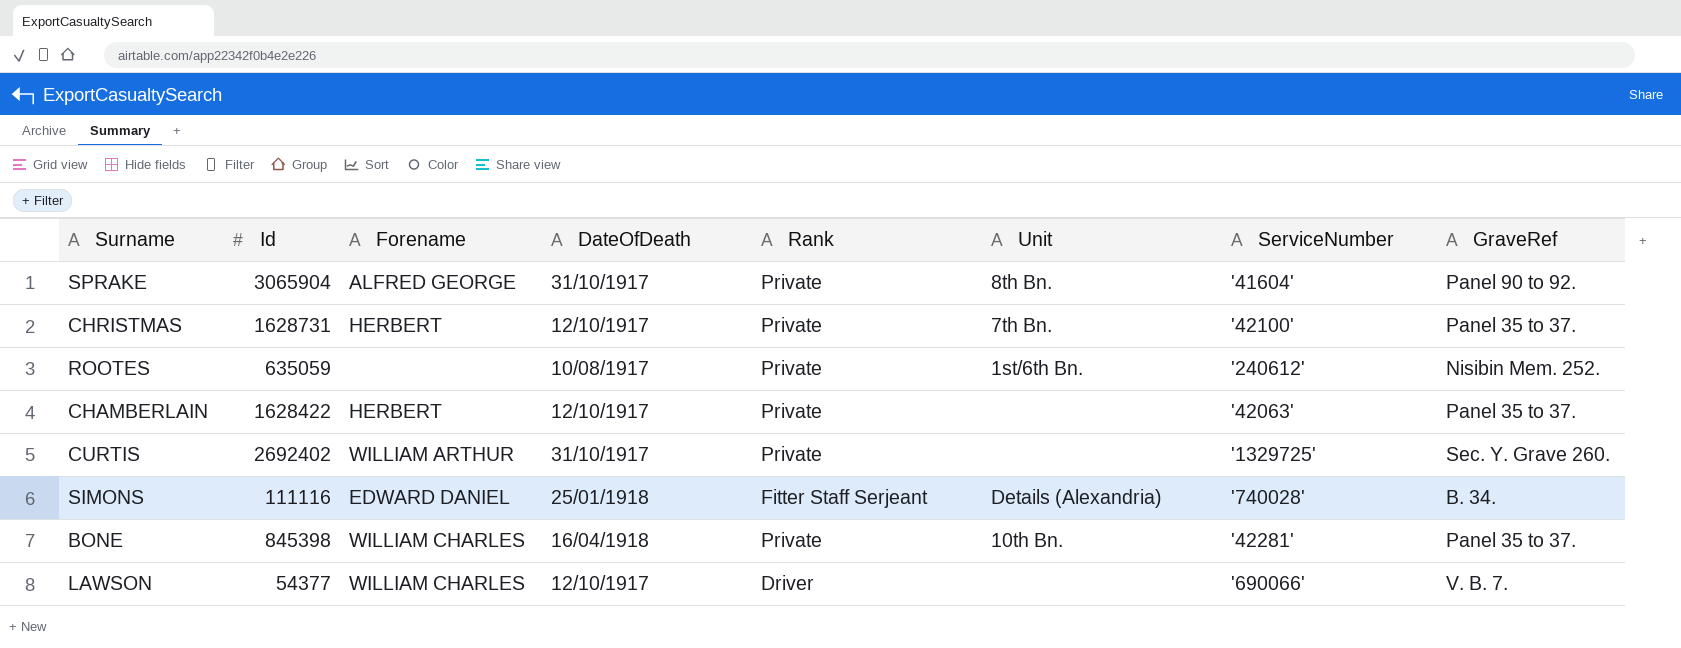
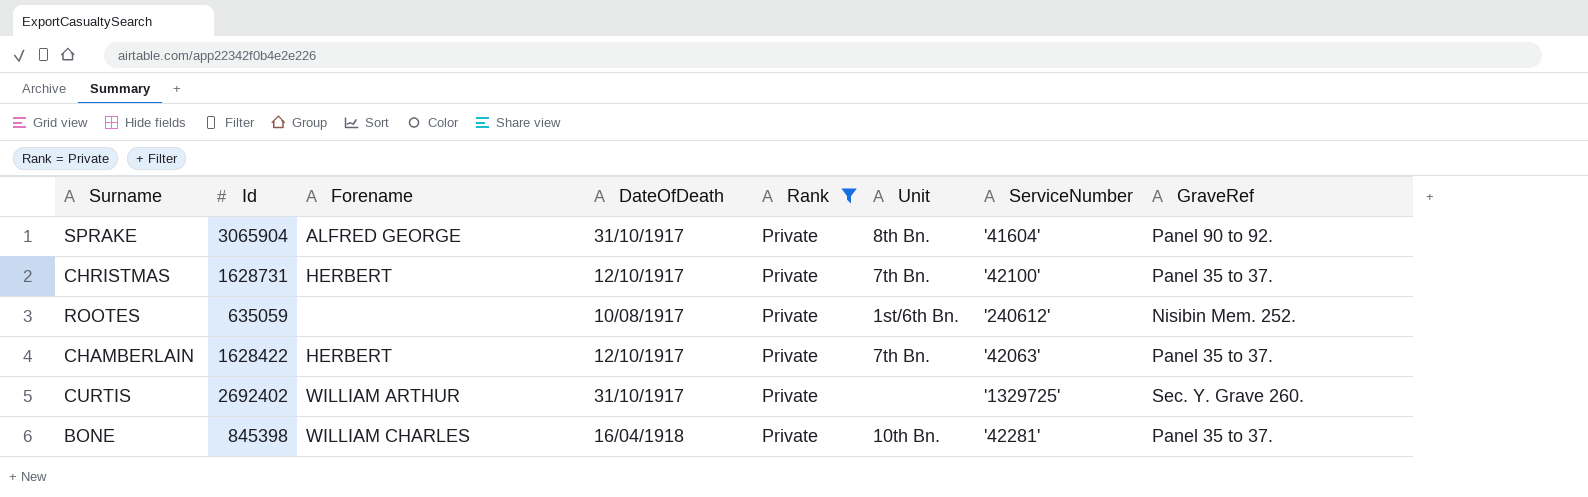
filter: none -> Rank = Private
CHAMBERLAIN | Unit: none -> 7th Bn.

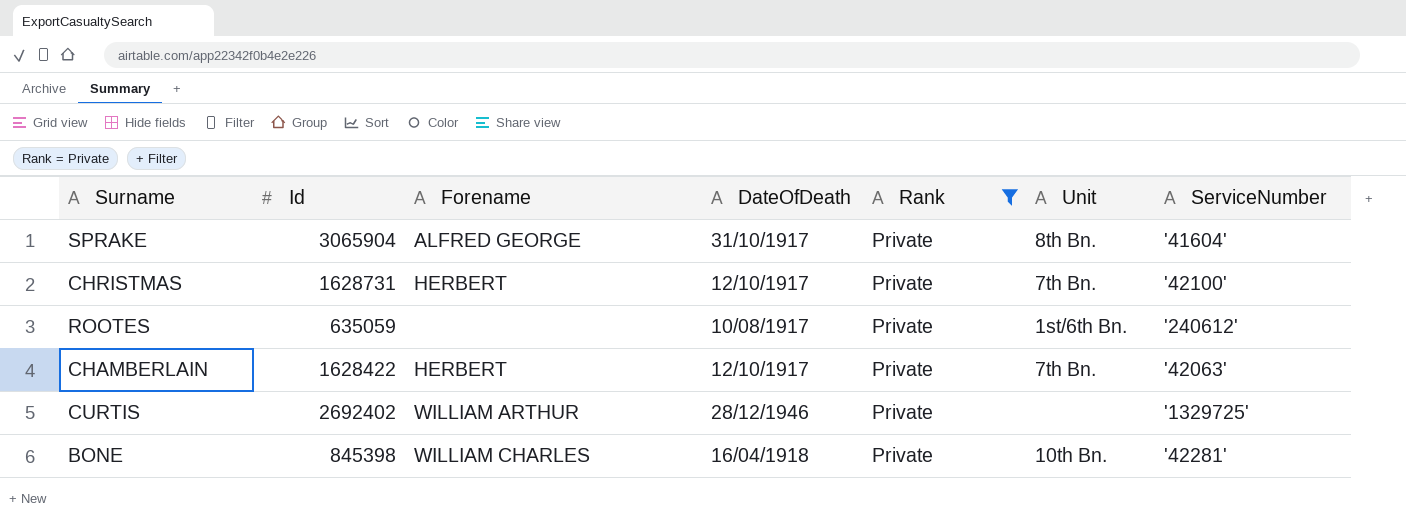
column GraveRef | position: 8 -> none
CURTIS | DateOfDeath: 31/10/1917 -> 28/12/1946

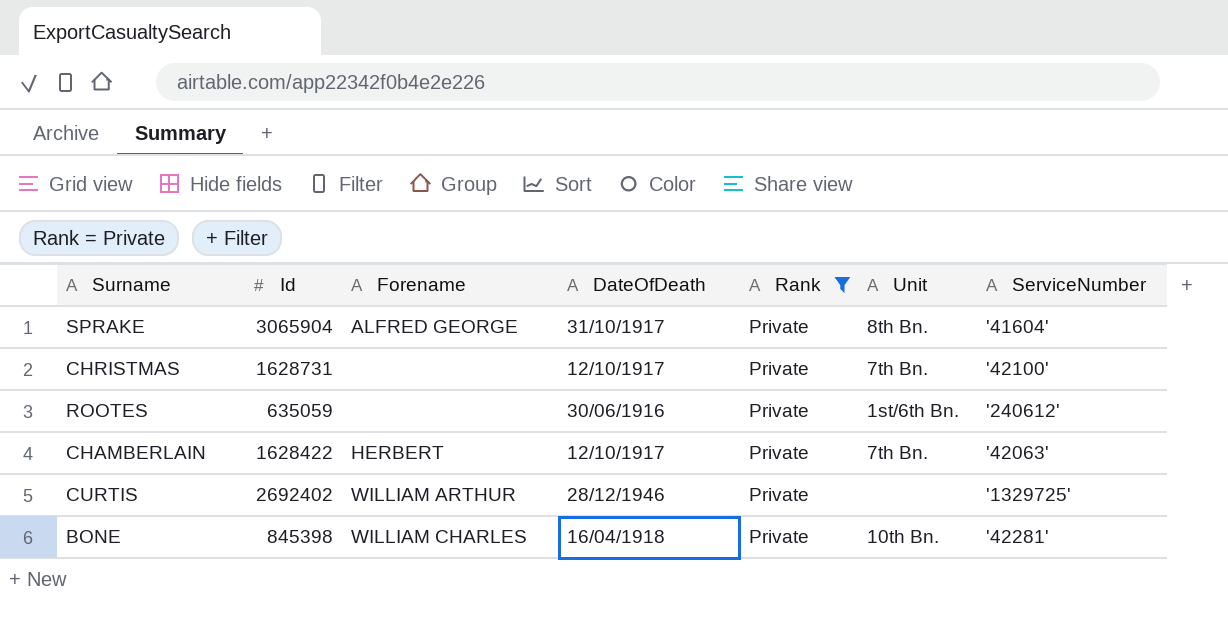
CHRISTMAS | Forename: HERBERT -> none
ROOTES | DateOfDeath: 10/08/1917 -> 30/06/1916

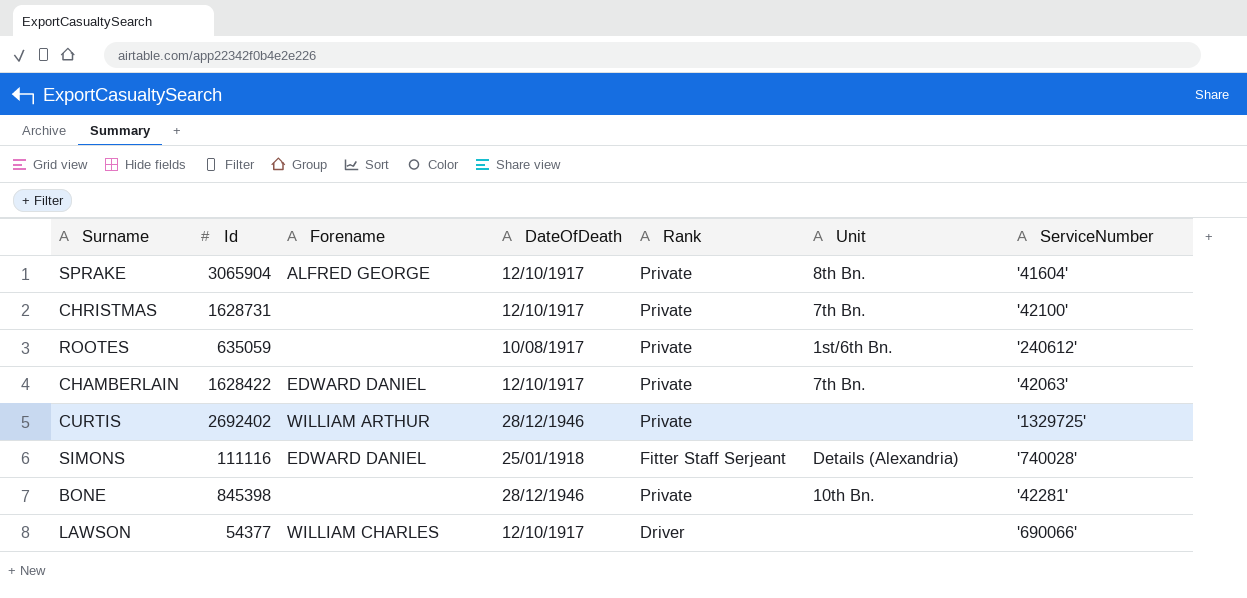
filter: Rank = Private -> none
SPRAKE | DateOfDeath: 31/10/1917 -> 12/10/1917
ROOTES | DateOfDeath: 30/06/1916 -> 10/08/1917
CHAMBERLAIN | Forename: HERBERT -> EDWARD DANIEL
BONE | Forename: WILLIAM CHARLES -> none
BONE | DateOfDeath: 16/04/1918 -> 28/12/1946

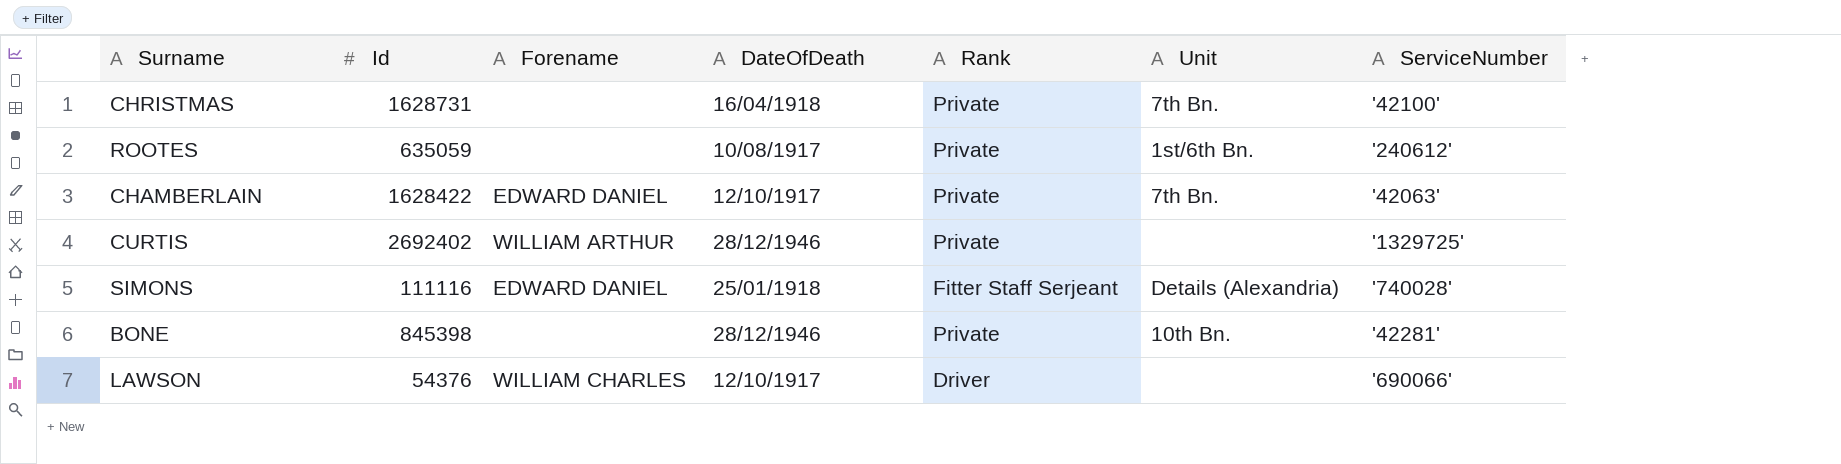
row SPRAKE: 3065904 | ALFRED GEORGE | 12/10/1917 | Private | 8th Bn. | '41604' -> none
CHRISTMAS | DateOfDeath: 12/10/1917 -> 16/04/1918
LAWSON | Id: 54377 -> 54376

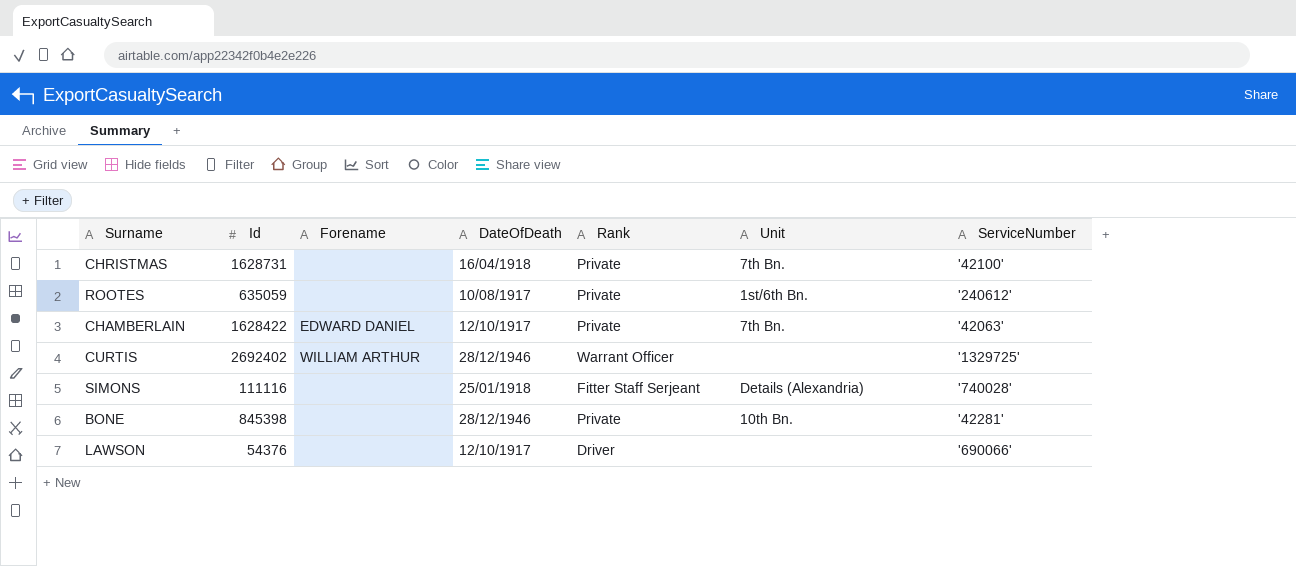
CURTIS | Rank: Private -> Warrant Officer
SIMONS | Forename: EDWARD DANIEL -> none
LAWSON | Forename: WILLIAM CHARLES -> none

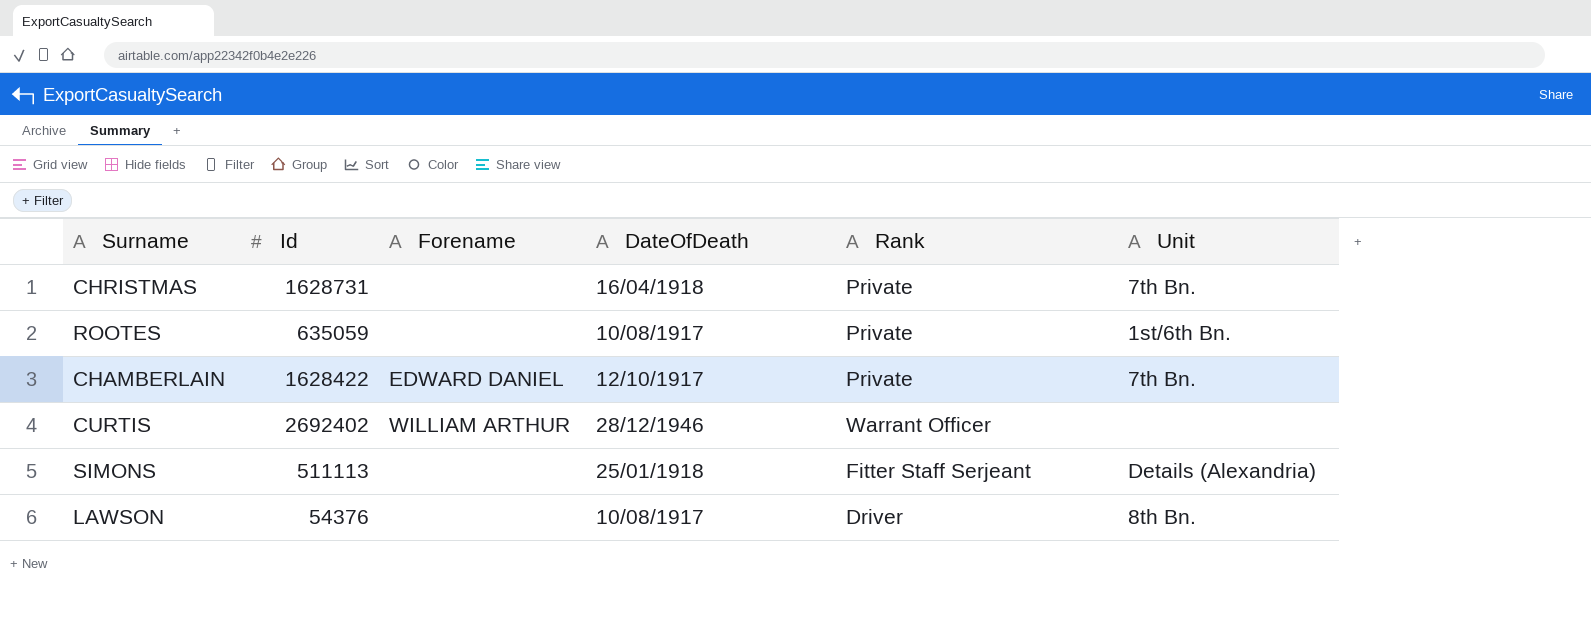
column ServiceNumber | position: 7 -> none
row BONE: 845398 | none | 28/12/1946 | Private | 10th Bn. | '42281' -> none
SIMONS | Id: 111116 -> 511113
LAWSON | DateOfDeath: 12/10/1917 -> 10/08/1917
LAWSON | Unit: none -> 8th Bn.

